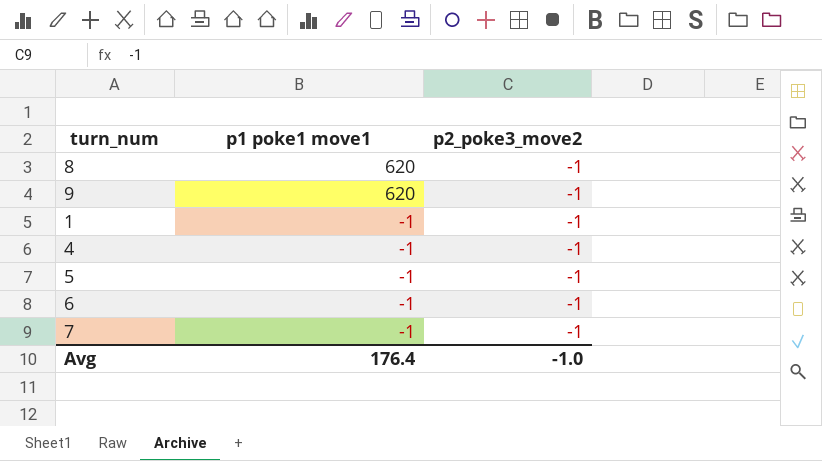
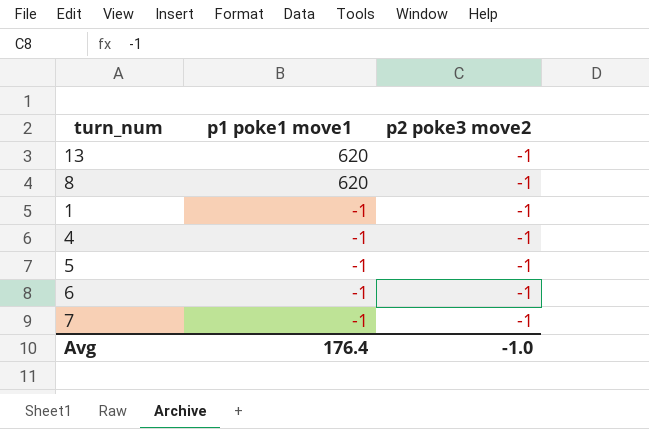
column name: p2_poke3_move2 -> p2 poke3 move2
row 9: 620 | -1 -> none
row 13: none -> 620 | -1

